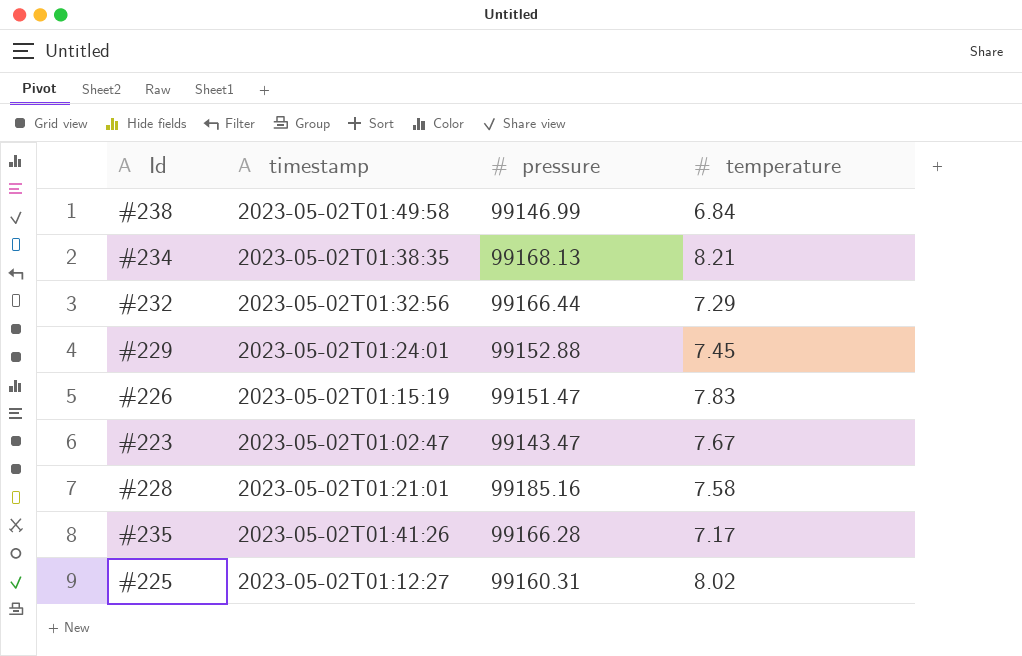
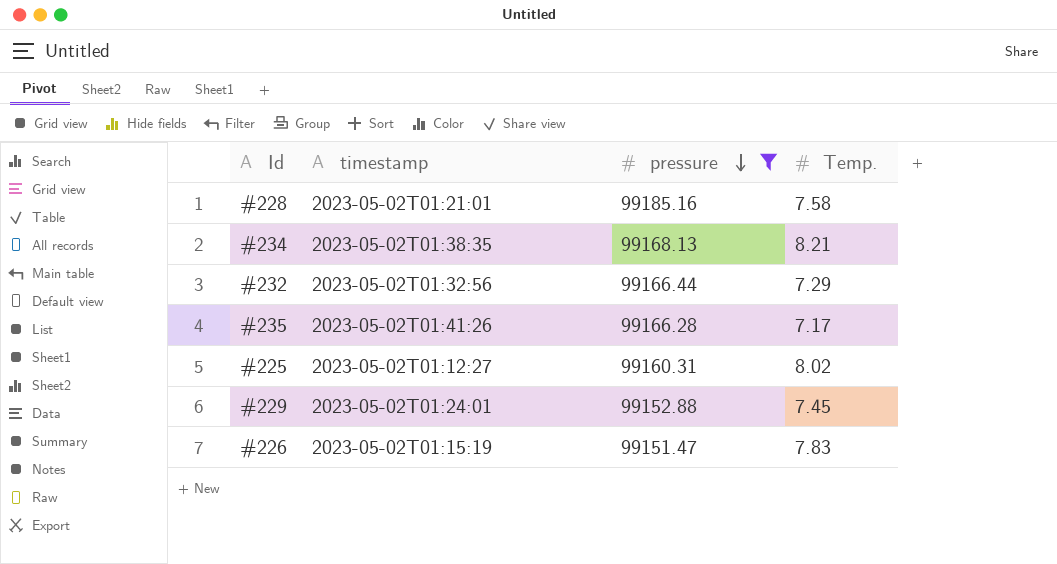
filter: none -> pressure >= 99151.47
row order: none -> pressure descending
column name: temperature -> Temp.

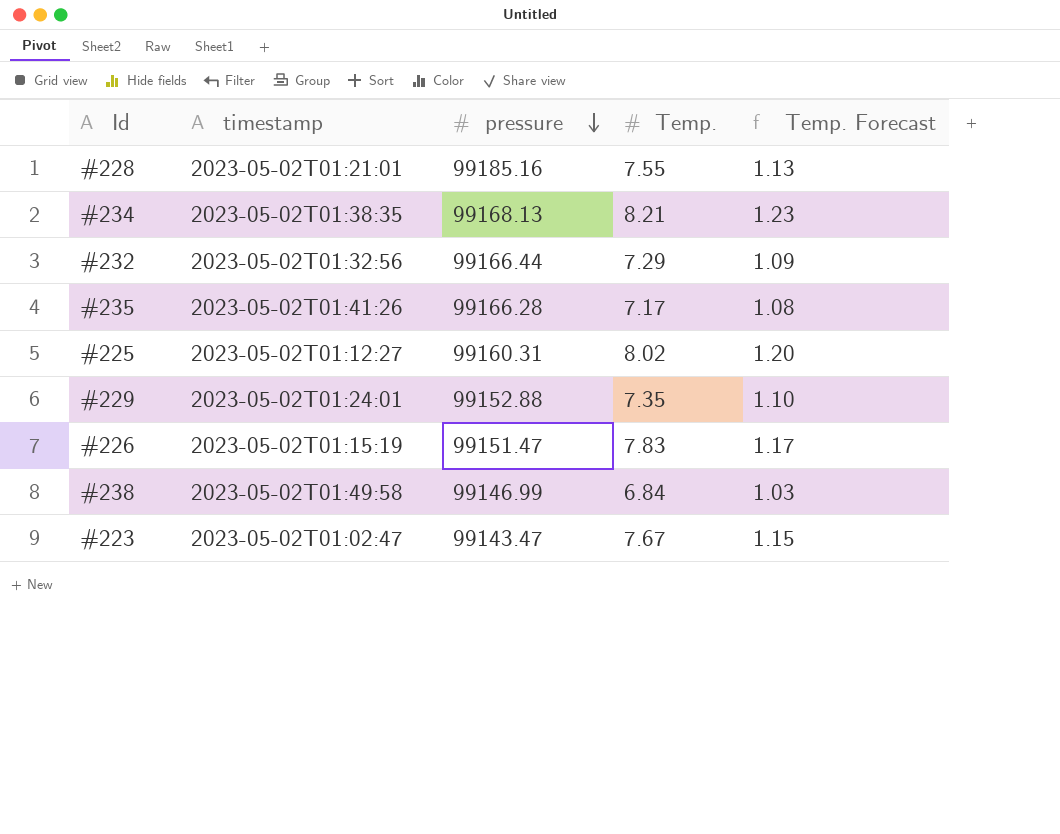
filter: pressure >= 99151.47 -> none
column Temp. Forecast | formula: none -> [Temp.] * 0.15
#228 | Temp.: 7.58 -> 7.55
#229 | Temp.: 7.45 -> 7.35

